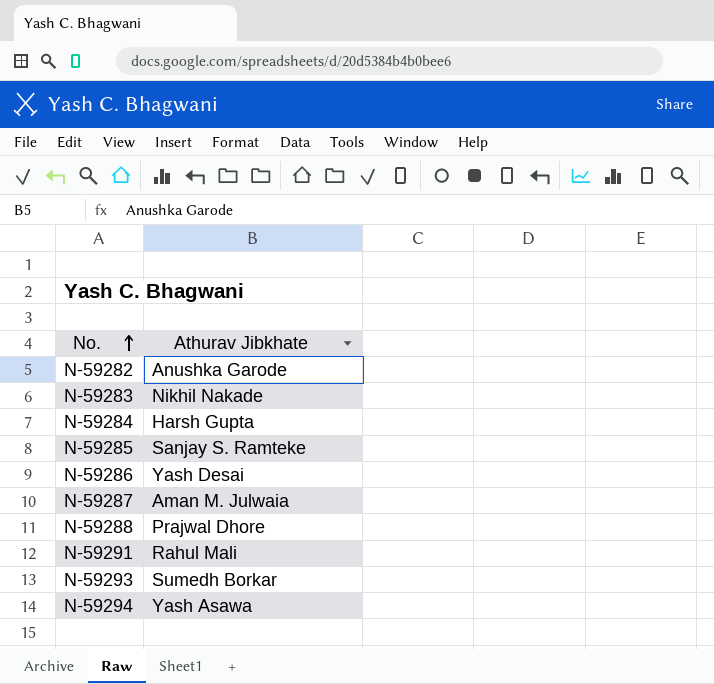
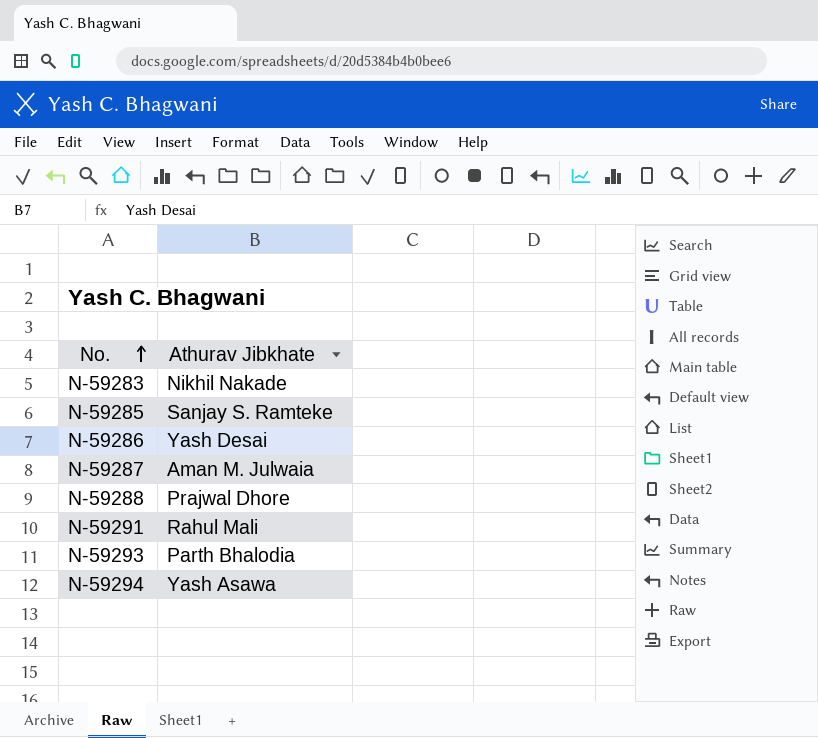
row N-59282: Anushka Garode -> none
row N-59284: Harsh Gupta -> none
N-59293 | Athurav Jibkhate: Sumedh Borkar -> Parth Bhalodia

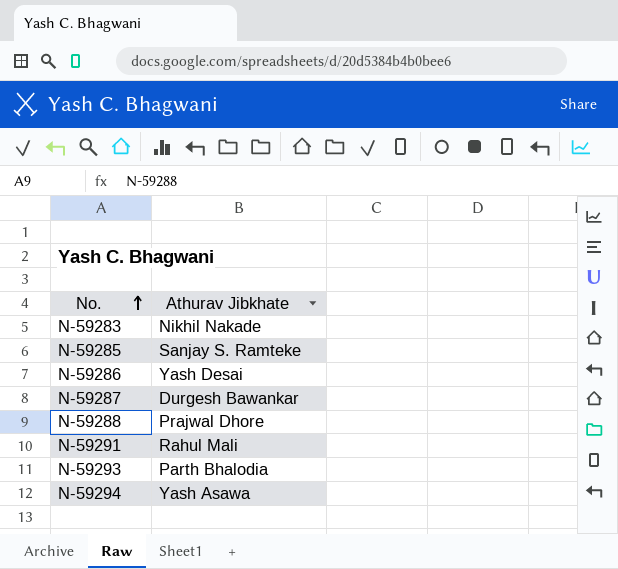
N-59287 | Athurav Jibkhate: Aman M. Julwaia -> Durgesh Bawankar

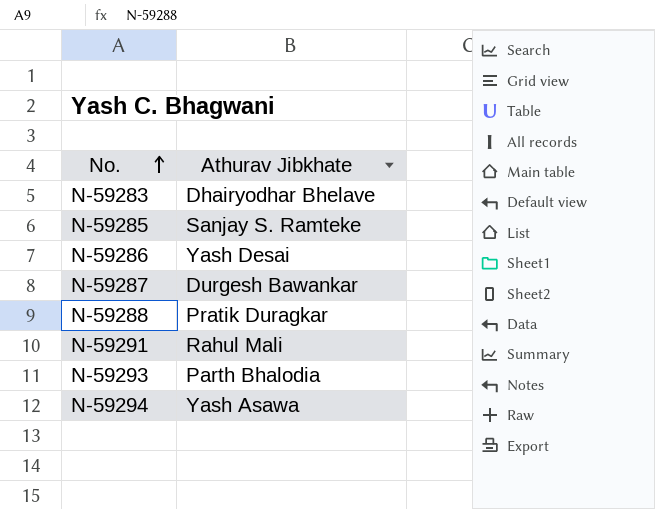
N-59283 | Athurav Jibkhate: Nikhil Nakade -> Dhairyodhar Bhelave
N-59288 | Athurav Jibkhate: Prajwal Dhore -> Pratik Duragkar

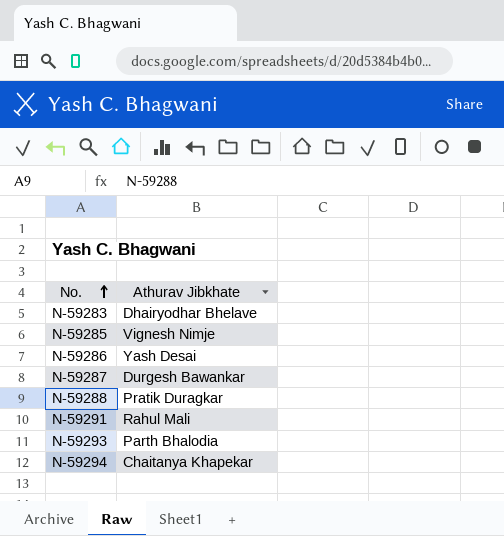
N-59285 | Athurav Jibkhate: Sanjay S. Ramteke -> Vignesh Nimje
N-59294 | Athurav Jibkhate: Yash Asawa -> Chaitanya Khapekar

